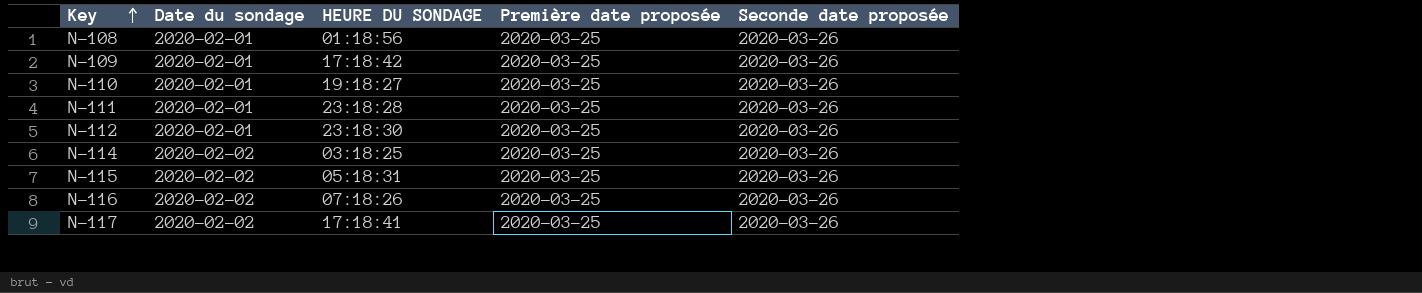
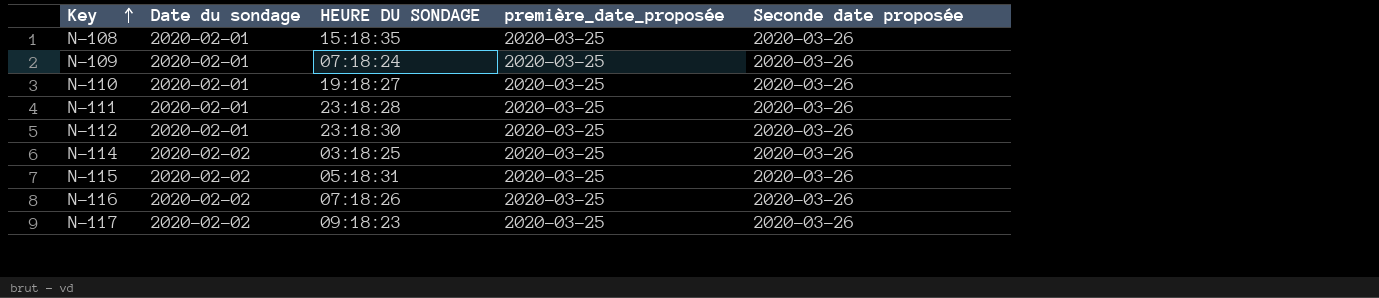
column name: Première date proposée -> première_date_proposée
N-108 | HEURE DU SONDAGE: 01:18:56 -> 15:18:35
N-109 | HEURE DU SONDAGE: 17:18:42 -> 07:18:24
N-117 | HEURE DU SONDAGE: 17:18:41 -> 09:18:23

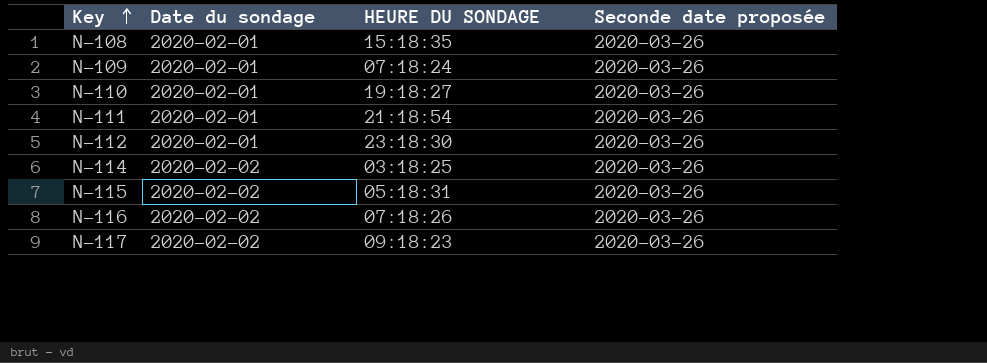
column première_date_proposée | position: 4 -> none
N-111 | HEURE DU SONDAGE: 23:18:28 -> 21:18:54

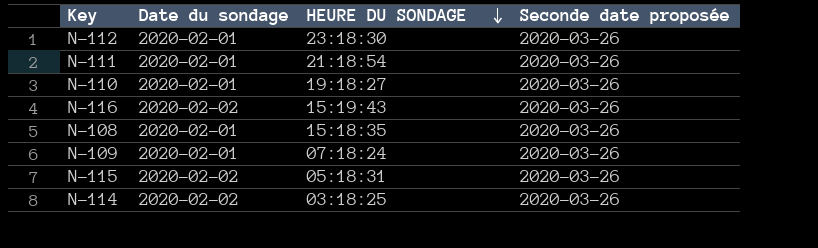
row order: Key ascending -> HEURE DU SONDAGE descending
row N-117: 2020-02-02 | 09:18:23 | 2020-03-26 -> none
N-116 | HEURE DU SONDAGE: 07:18:26 -> 15:19:43

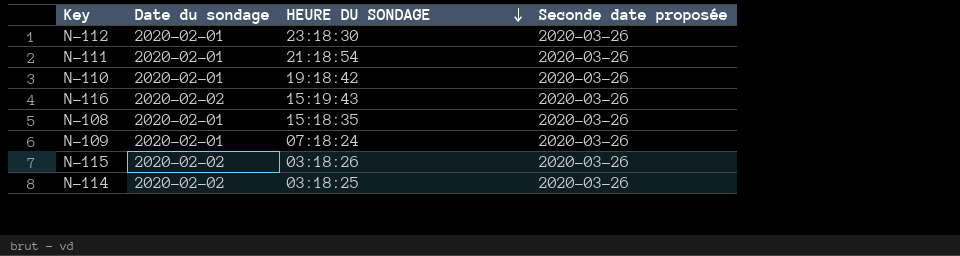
N-110 | HEURE DU SONDAGE: 19:18:27 -> 19:18:42
N-115 | HEURE DU SONDAGE: 05:18:31 -> 03:18:26

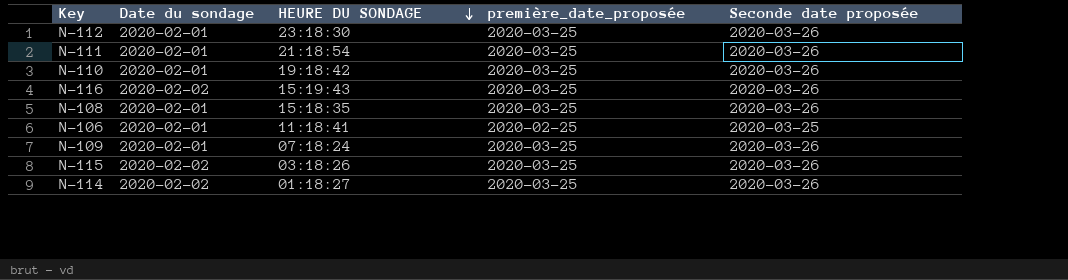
column première_date_proposée | position: none -> 4
row N-106: none -> 2020-02-01 | 11:18:41 | 2020-02-25 | 2020-03-25
N-114 | HEURE DU SONDAGE: 03:18:25 -> 01:18:27

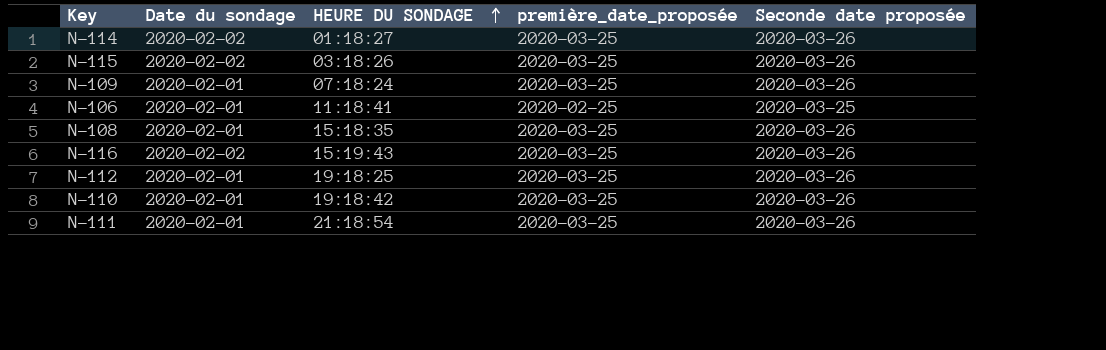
row order: HEURE DU SONDAGE descending -> HEURE DU SONDAGE ascending
N-112 | HEURE DU SONDAGE: 23:18:30 -> 19:18:25

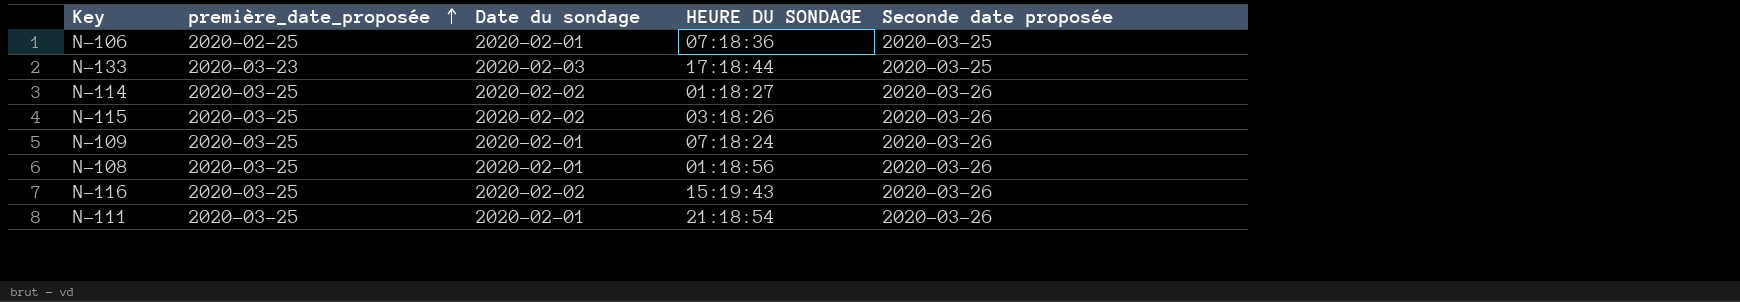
row order: HEURE DU SONDAGE ascending -> première_date_proposée ascending
column première_date_proposée | position: 4 -> 2
row N-112: 2020-02-01 | 19:18:25 | 2020-03-25 | 2020-03-26 -> none
row N-110: 2020-02-01 | 19:18:42 | 2020-03-25 | 2020-03-26 -> none
N-106 | HEURE DU SONDAGE: 11:18:41 -> 07:18:36
row N-133: none -> 2020-03-23 | 2020-02-03 | 17:18:44 | 2020-03-25
N-108 | HEURE DU SONDAGE: 15:18:35 -> 01:18:56

